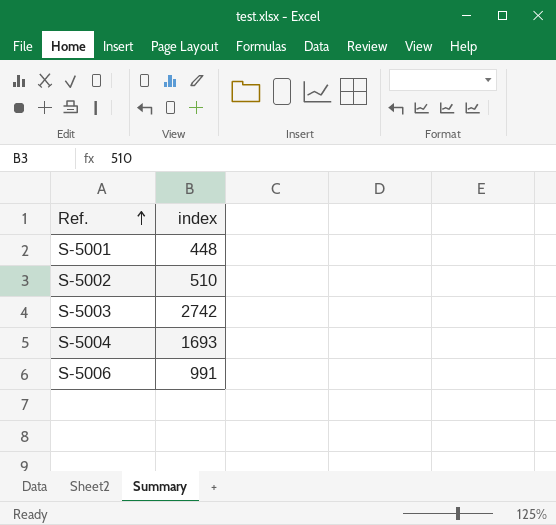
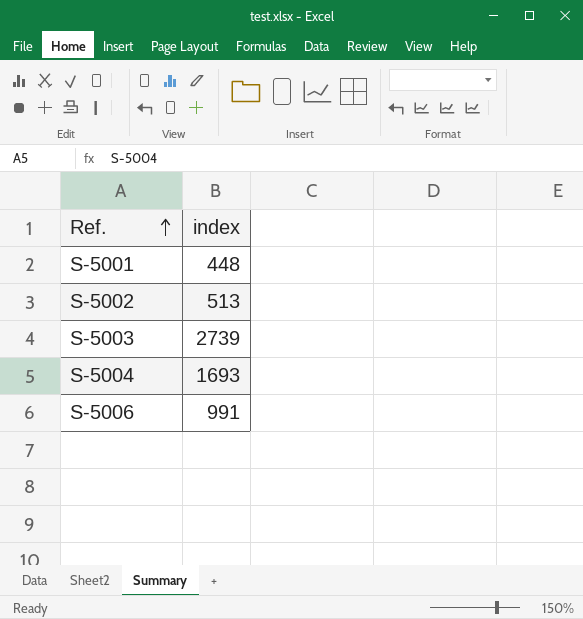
S-5002 | index: 510 -> 513
S-5003 | index: 2742 -> 2739

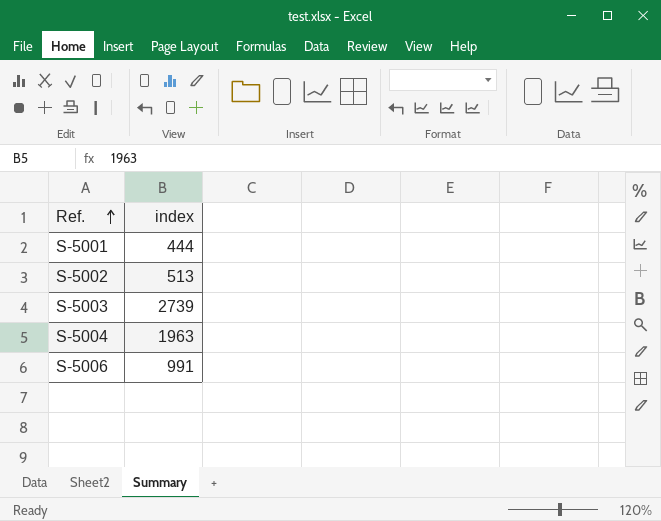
S-5001 | index: 448 -> 444
S-5004 | index: 1693 -> 1963

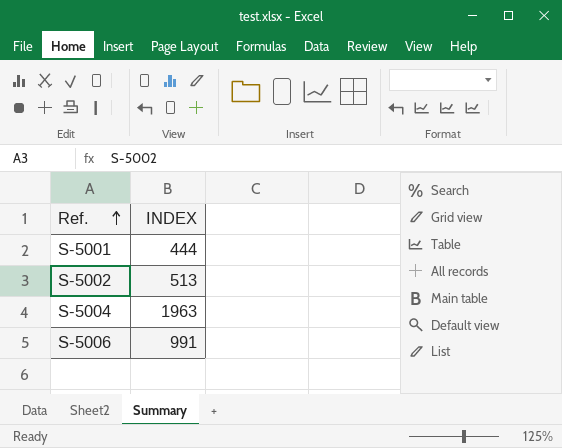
column name: index -> INDEX
row S-5003: 2739 -> none

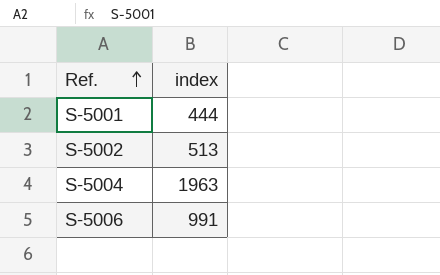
column name: INDEX -> index

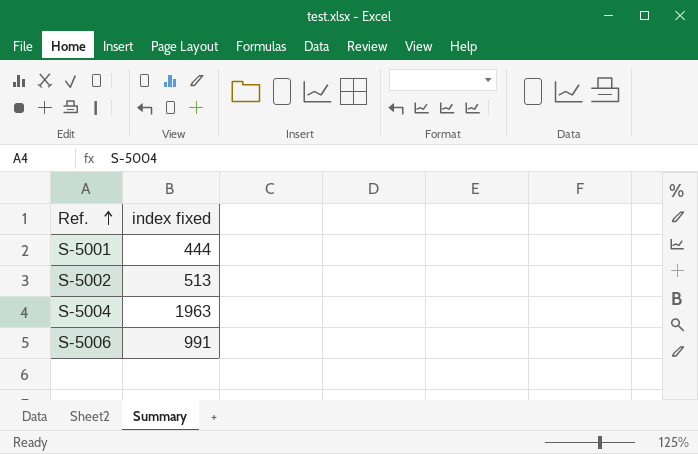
column name: index -> index fixed

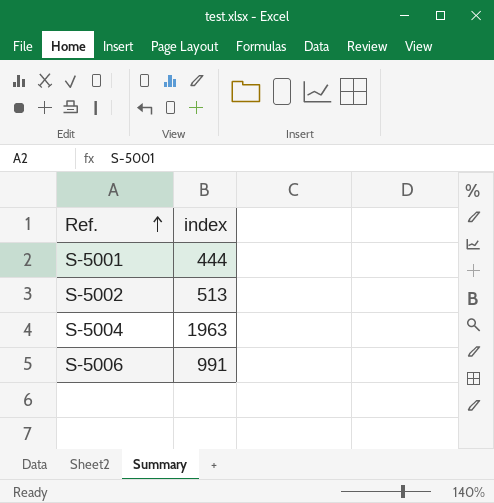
column name: index fixed -> index

